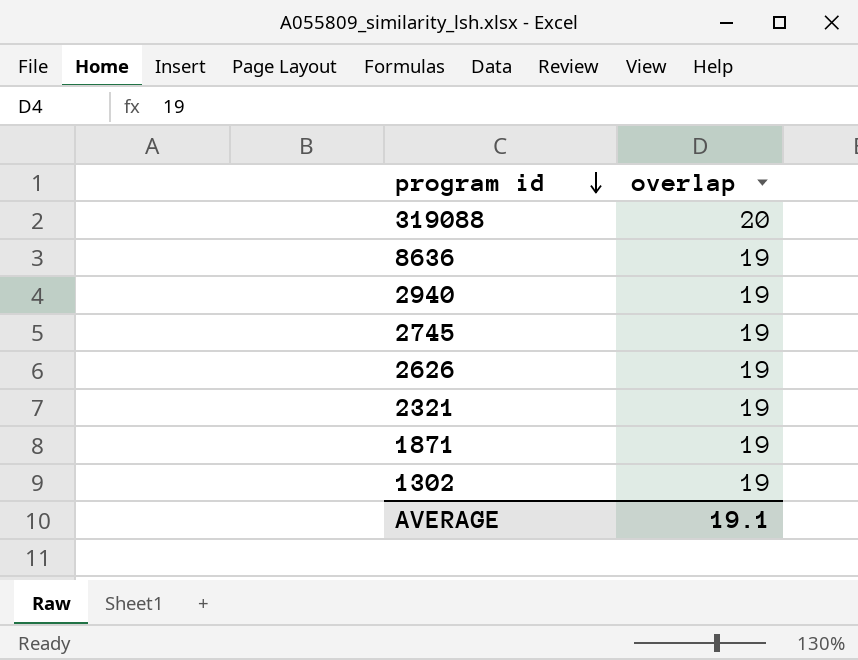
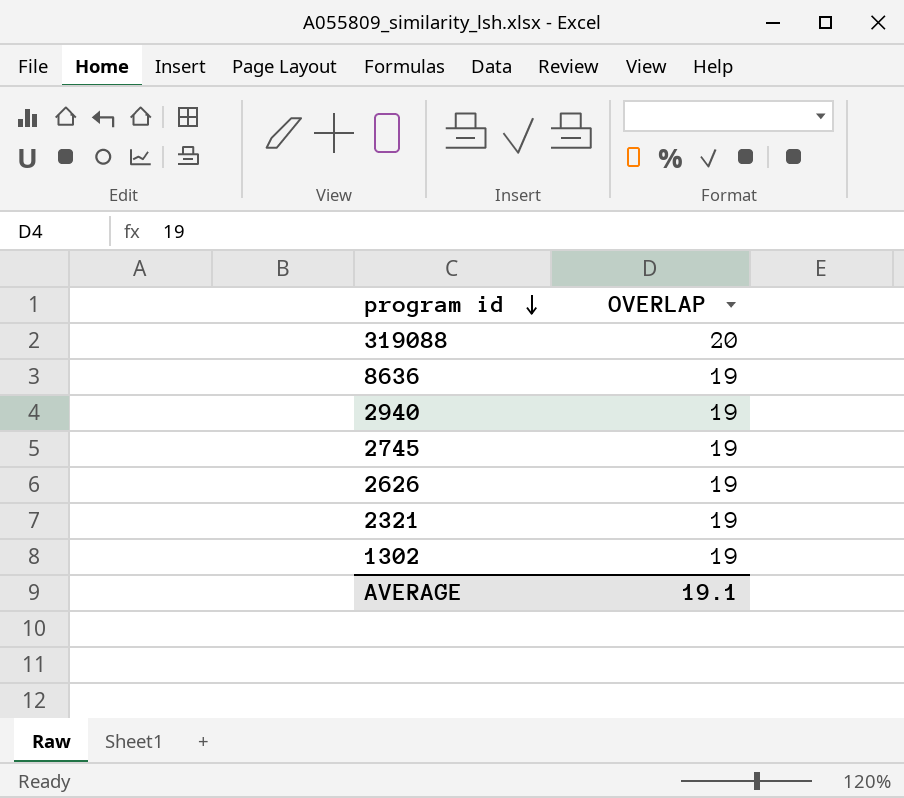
column name: overlap -> OVERLAP
row 1871: 19 -> none

